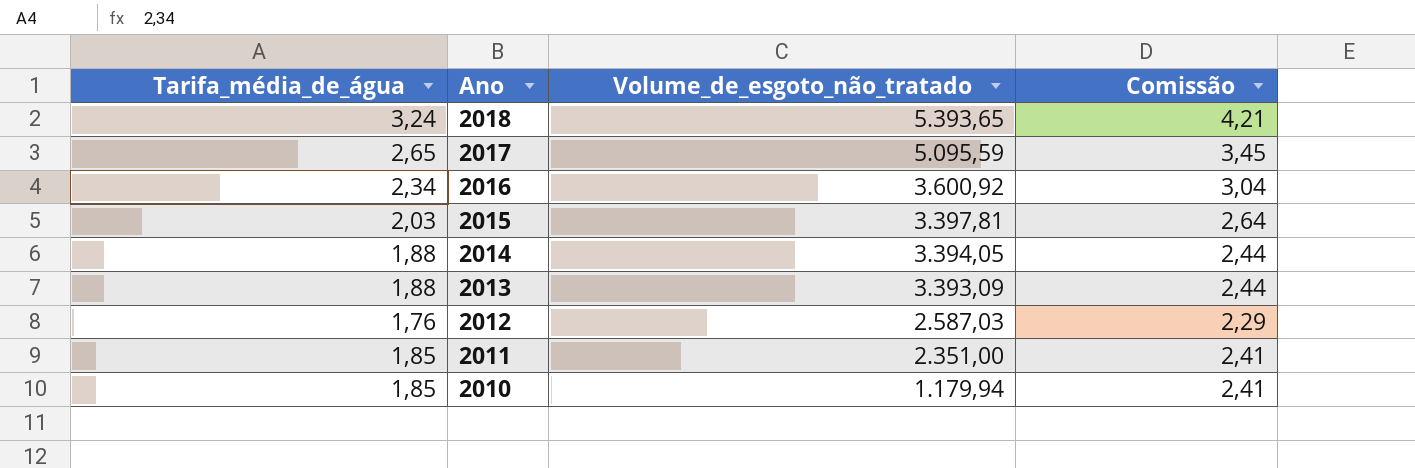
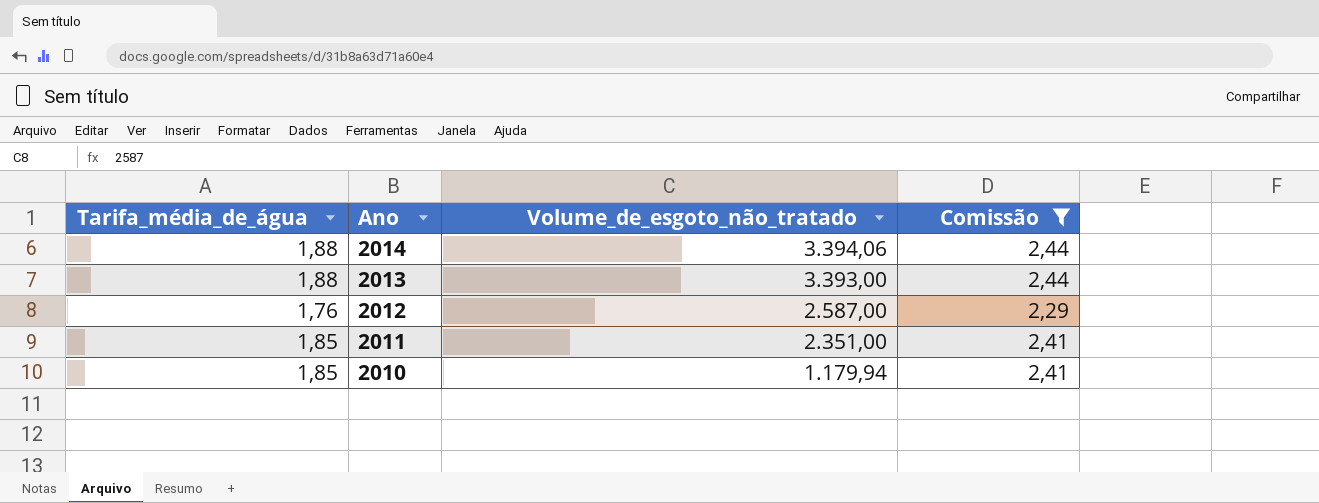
filter: none -> Comissão <= 2,44
2014 | Volume_de_esgoto_não_tratado: 3.394,05 -> 3.394,06
2013 | Volume_de_esgoto_não_tratado: 3.393,09 -> 3.393,00
2012 | Volume_de_esgoto_não_tratado: 2.587,03 -> 2.587,00

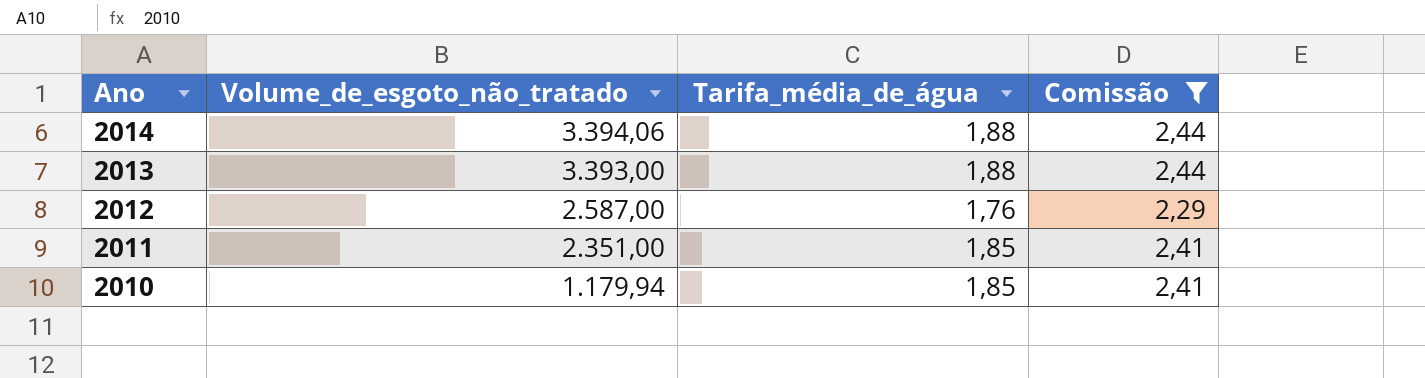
column Tarifa_média_de_água | position: 1 -> 3

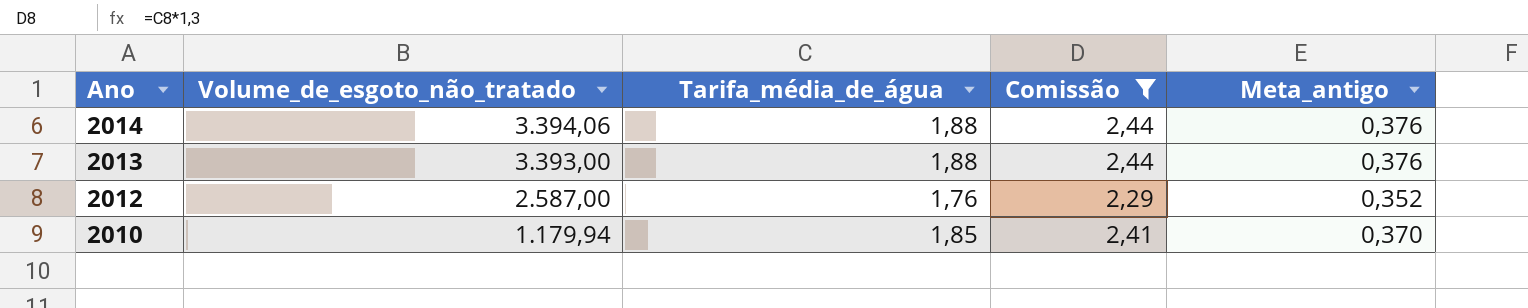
column Meta_antigo | formula: none -> [Tarifa_média_de_água] * 0,2
row 2011: 2.351,00 | 1,85 | 2,41 -> none

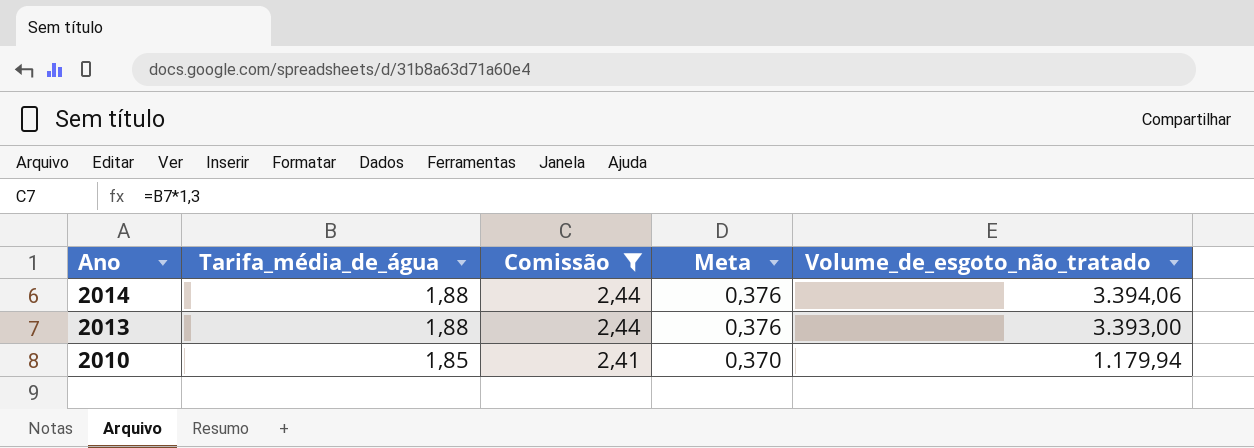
column name: Meta_antigo -> Meta
column Volume_de_esgoto_não_tratado | position: 2 -> 5
row 2012: 2.587,00 | 1,76 | 2,29 | 0,352 -> none

